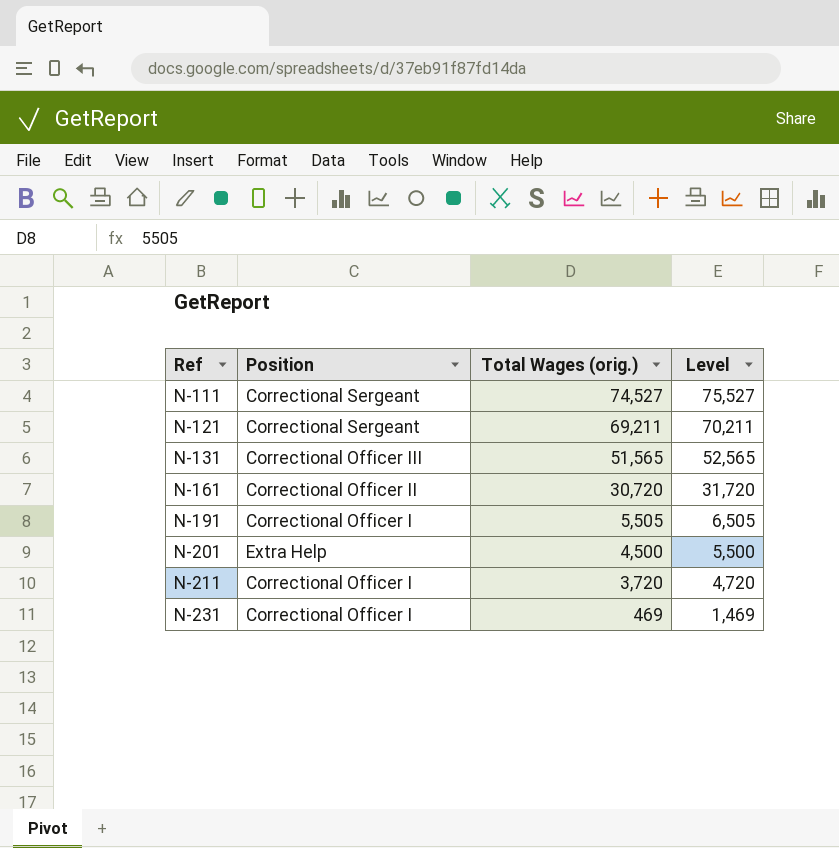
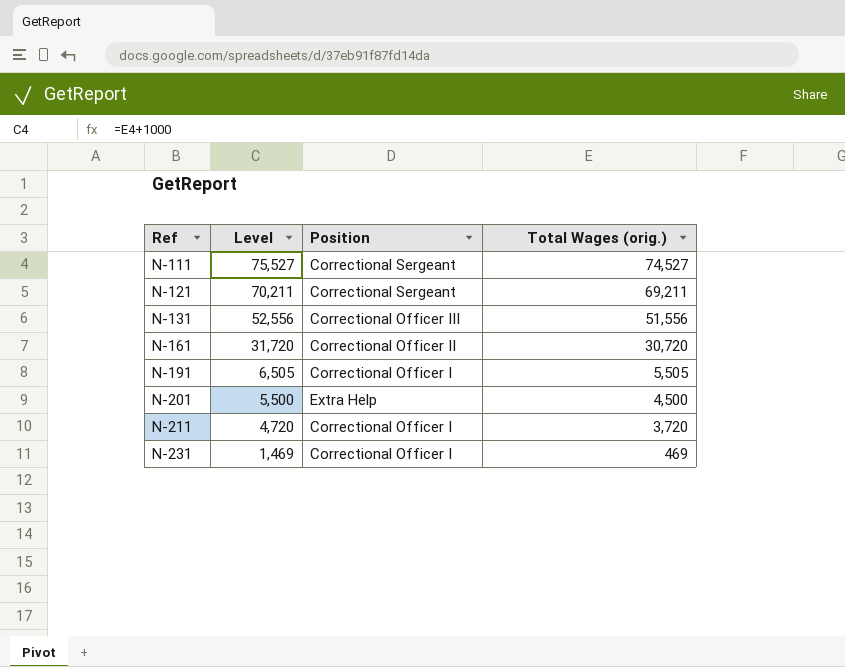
column Level | position: 4 -> 2
N-131 | Level: 52,565 -> 52,556
N-131 | Total Wages (orig.): 51,565 -> 51,556

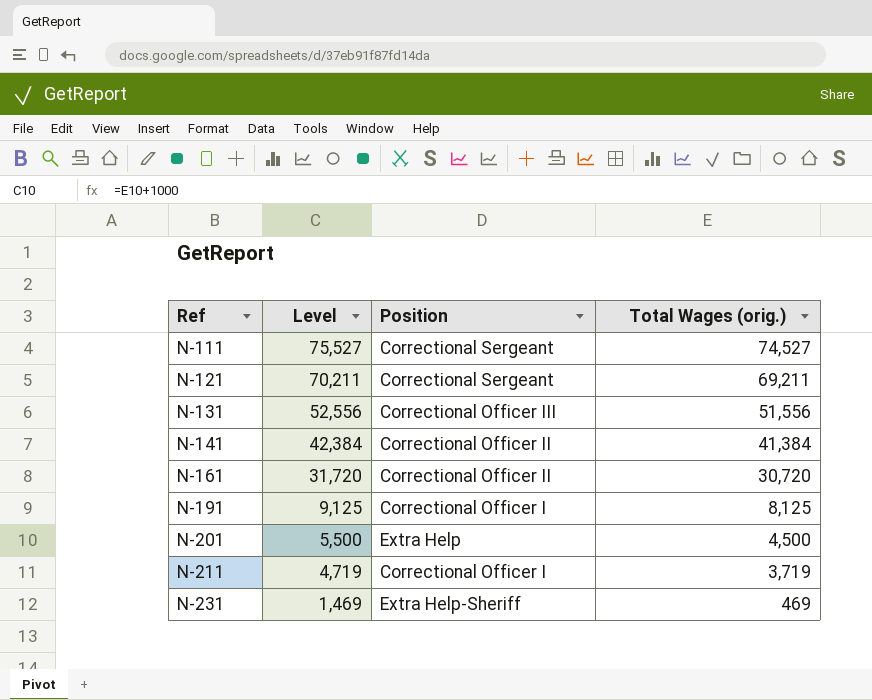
row N-141: none -> 42,384 | Correctional Officer II | 41,384
N-191 | Level: 6,505 -> 9,125
N-191 | Total Wages (orig.): 5,505 -> 8,125
N-211 | Level: 4,720 -> 4,719
N-211 | Total Wages (orig.): 3,720 -> 3,719
N-231 | Position: Correctional Officer I -> Extra Help-Sheriff

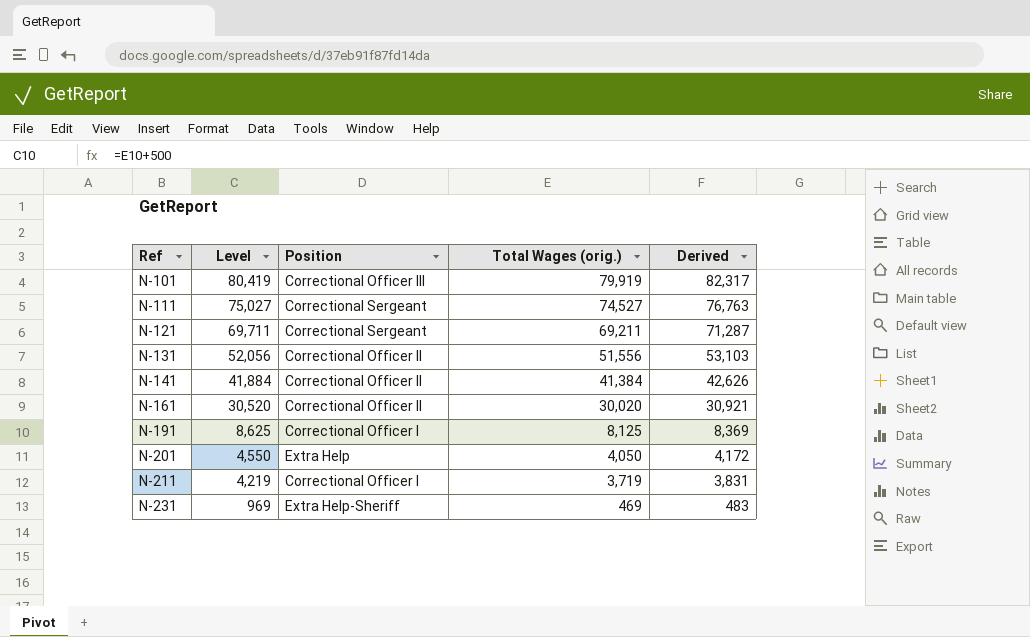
column Level | formula: [Total Wages (orig.)] + 1000 -> [Total Wages (orig.)] + 500
column Derived | formula: none -> [Total Wages (orig.)] * 1.03
row N-101: none -> 80,419 | Correctional Officer III | 79,919 | 82,317
N-131 | Position: Correctional Officer III -> Correctional Officer II
N-161 | Total Wages (orig.): 30,720 -> 30,020
N-201 | Total Wages (orig.): 4,500 -> 4,050

